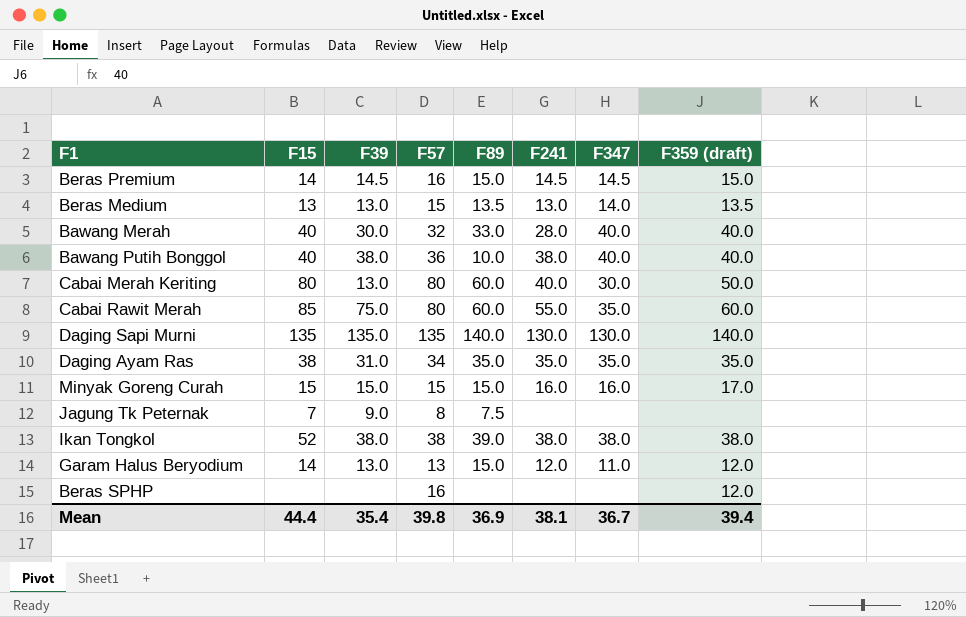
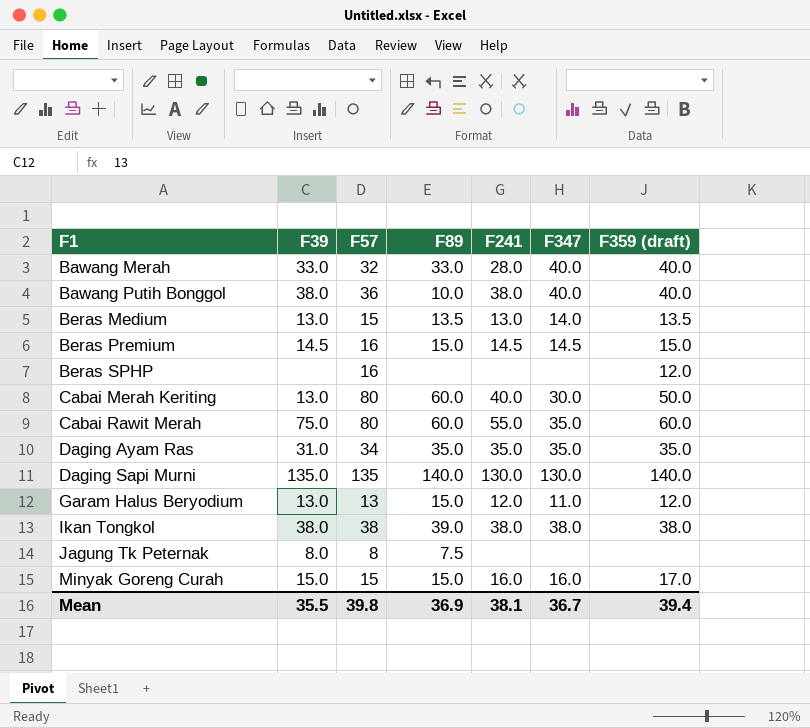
row order: none -> F1 ascending
column F15 | position: 2 -> none
Bawang Merah | F39: 30.0 -> 33.0
Jagung Tk Peternak | F39: 9.0 -> 8.0
Mean | F39: 35.4 -> 35.5

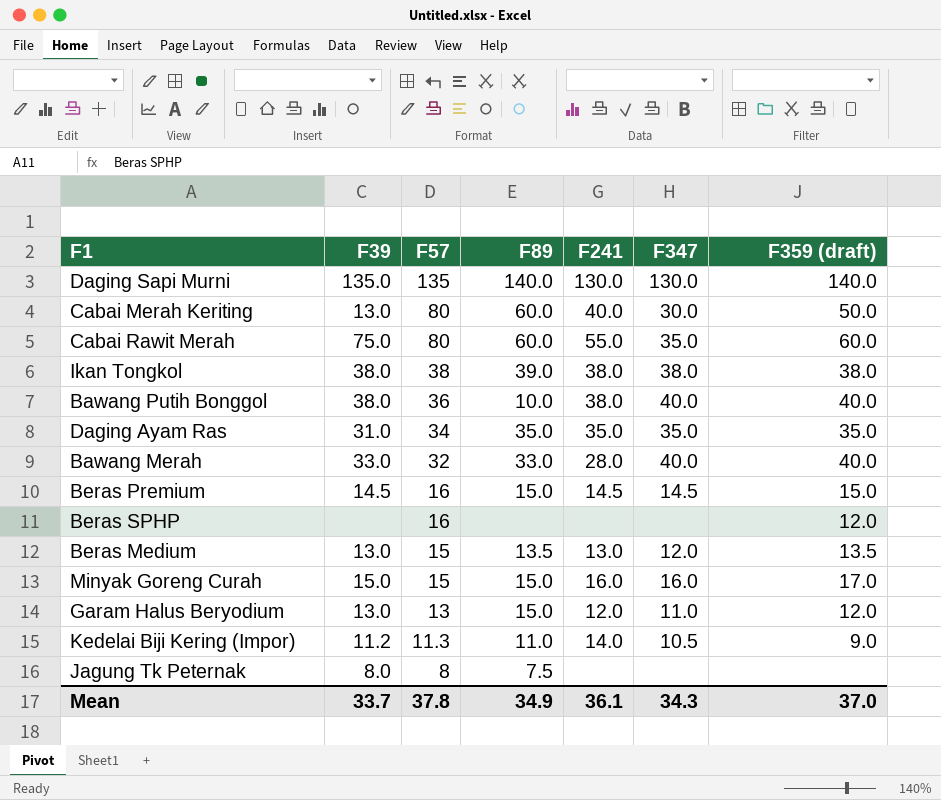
row order: F1 ascending -> F57 descending
Beras Medium | F347: 14.0 -> 12.0
row Kedelai Biji Kering (Impor): none -> 11.2 | 11.3 | 11.0 | 14.0 | 10.5 | 9.0
Mean | F39: 35.5 -> 33.7
Mean | F57: 39.8 -> 37.8
Mean | F89: 36.9 -> 34.9
Mean | F241: 38.1 -> 36.1
Mean | F347: 36.7 -> 34.3
Mean | F359 (draft): 39.4 -> 37.0

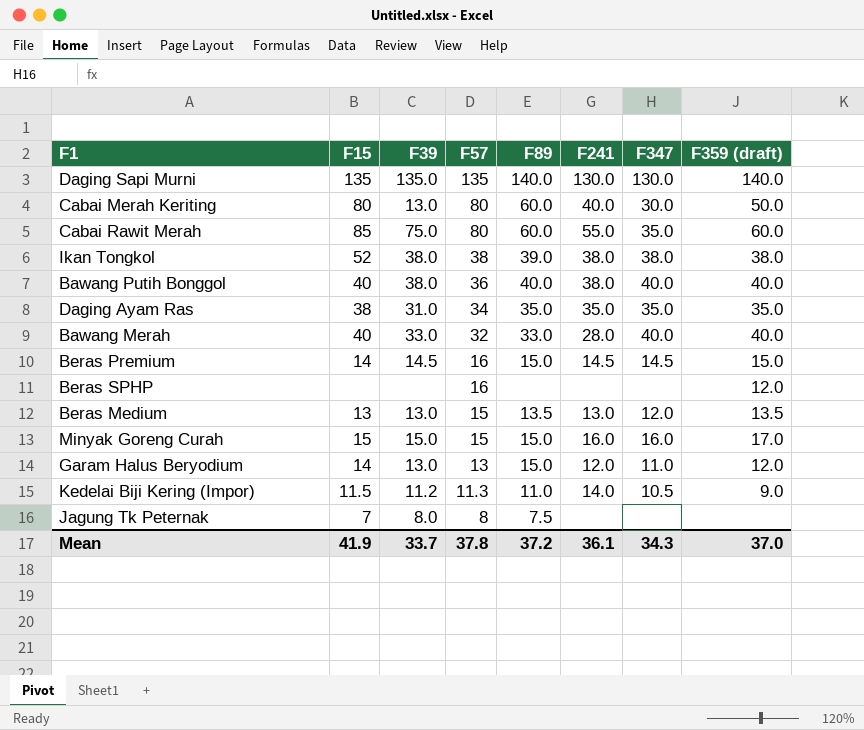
column F15 | position: none -> 2
Bawang Putih Bonggol | F89: 10.0 -> 40.0
Mean | F89: 34.9 -> 37.2

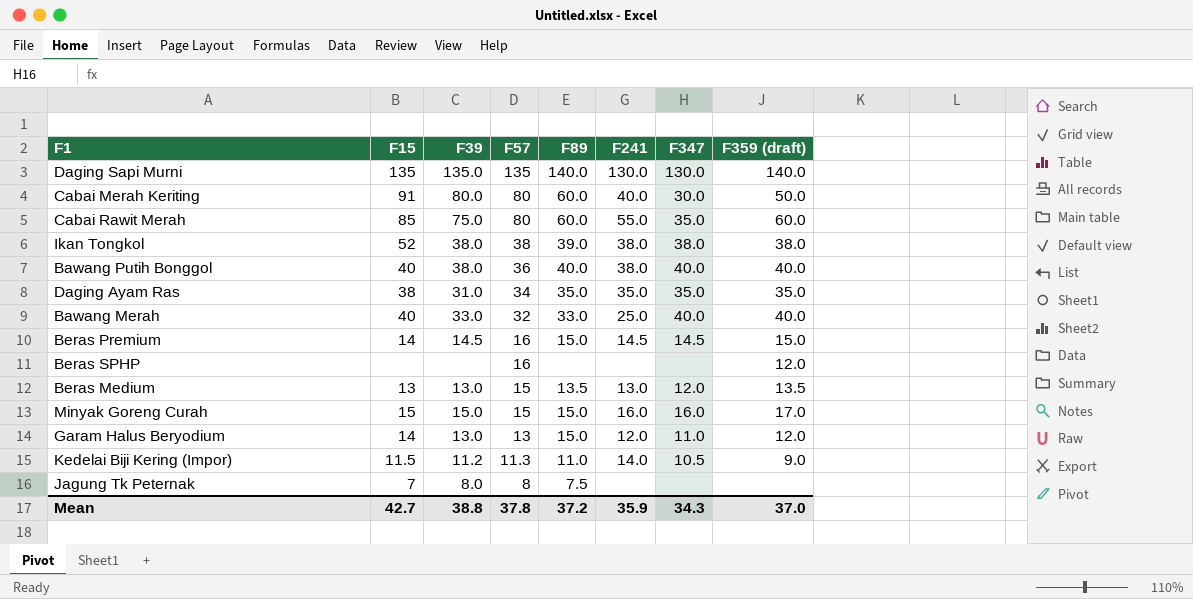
Cabai Merah Keriting | F15: 80 -> 91
Cabai Merah Keriting | F39: 13.0 -> 80.0
Bawang Merah | F241: 28.0 -> 25.0
Mean | F15: 41.9 -> 42.7
Mean | F39: 33.7 -> 38.8
Mean | F241: 36.1 -> 35.9

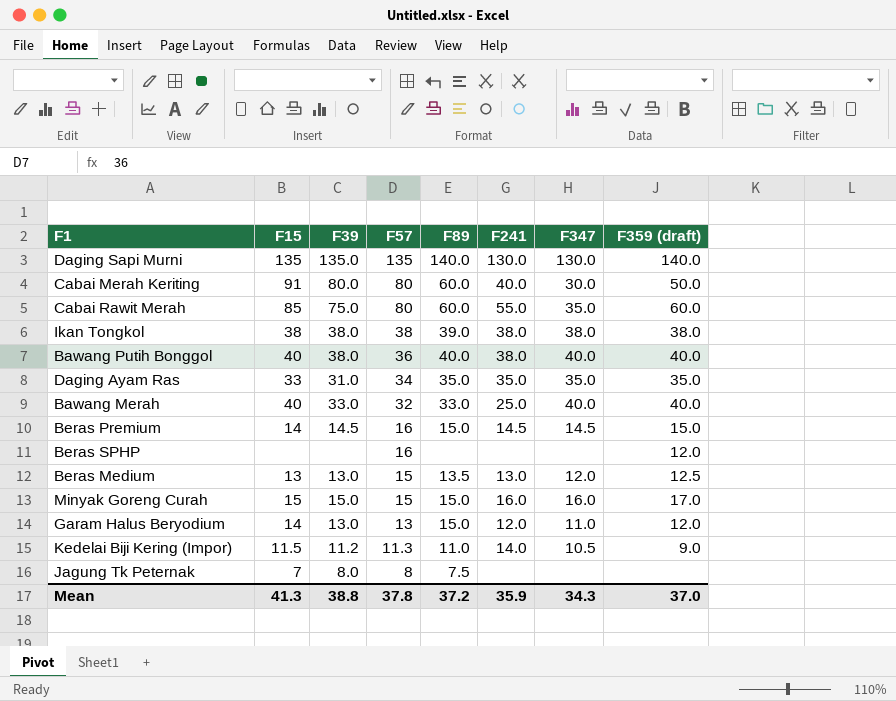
Ikan Tongkol | F15: 52 -> 38
Daging Ayam Ras | F15: 38 -> 33
Beras Medium | F359 (draft): 13.5 -> 12.5
Mean | F15: 42.7 -> 41.3

